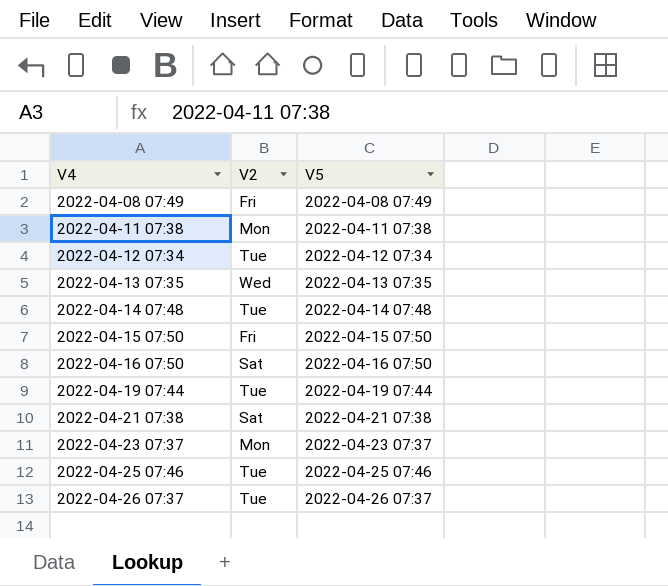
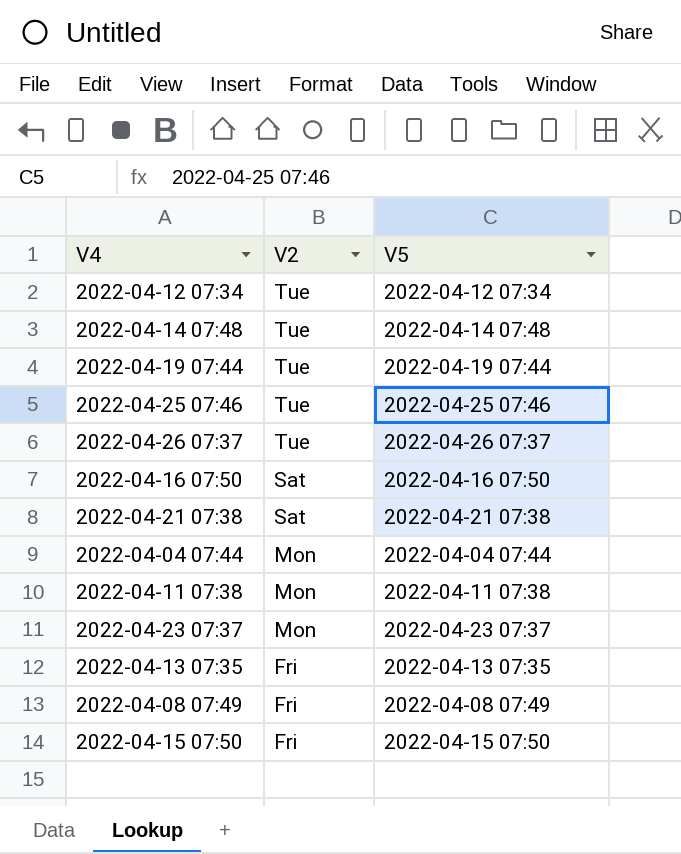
row order: V4 ascending -> V2 descending
row 2022-04-04 07:44: none -> Mon | 2022-04-04 07:44
2022-04-13 07:35 | V2: Wed -> Fri

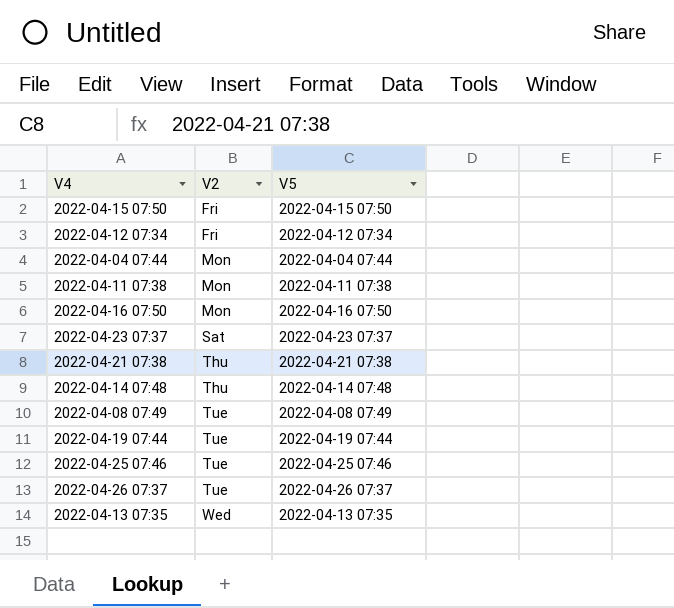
row order: V2 descending -> V2 ascending
2022-04-12 07:34 | V2: Tue -> Fri
2022-04-16 07:50 | V2: Sat -> Mon
2022-04-23 07:37 | V2: Mon -> Sat
2022-04-21 07:38 | V2: Sat -> Thu
2022-04-14 07:48 | V2: Tue -> Thu
2022-04-08 07:49 | V2: Fri -> Tue
2022-04-13 07:35 | V2: Fri -> Wed

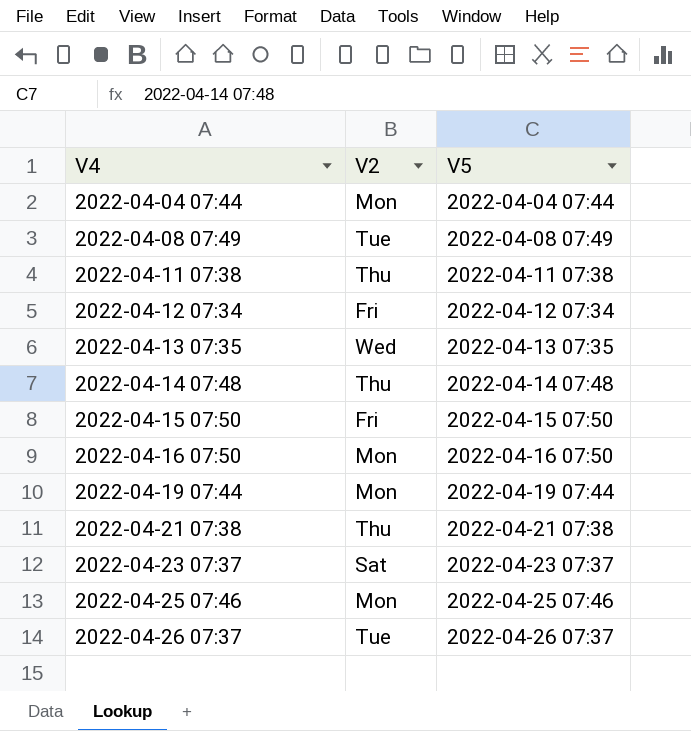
row order: V2 ascending -> V4 ascending
2022-04-11 07:38 | V2: Mon -> Thu
2022-04-19 07:44 | V2: Tue -> Mon
2022-04-25 07:46 | V2: Tue -> Mon

